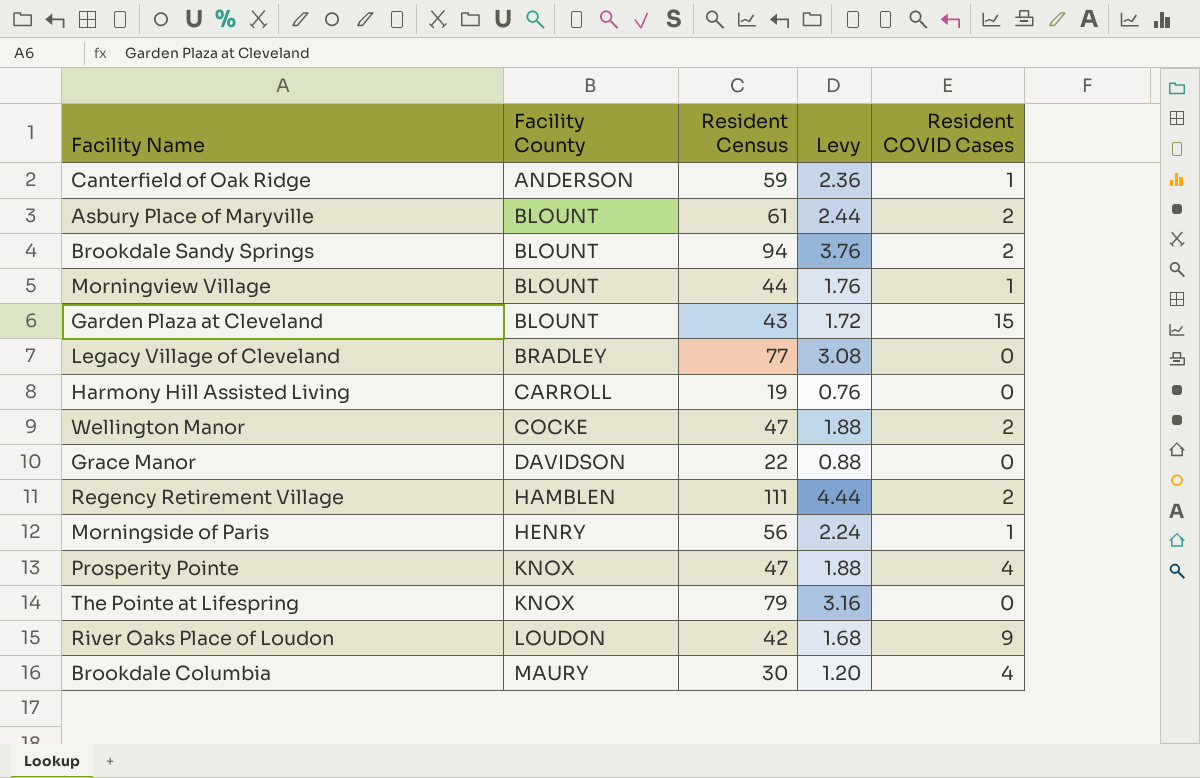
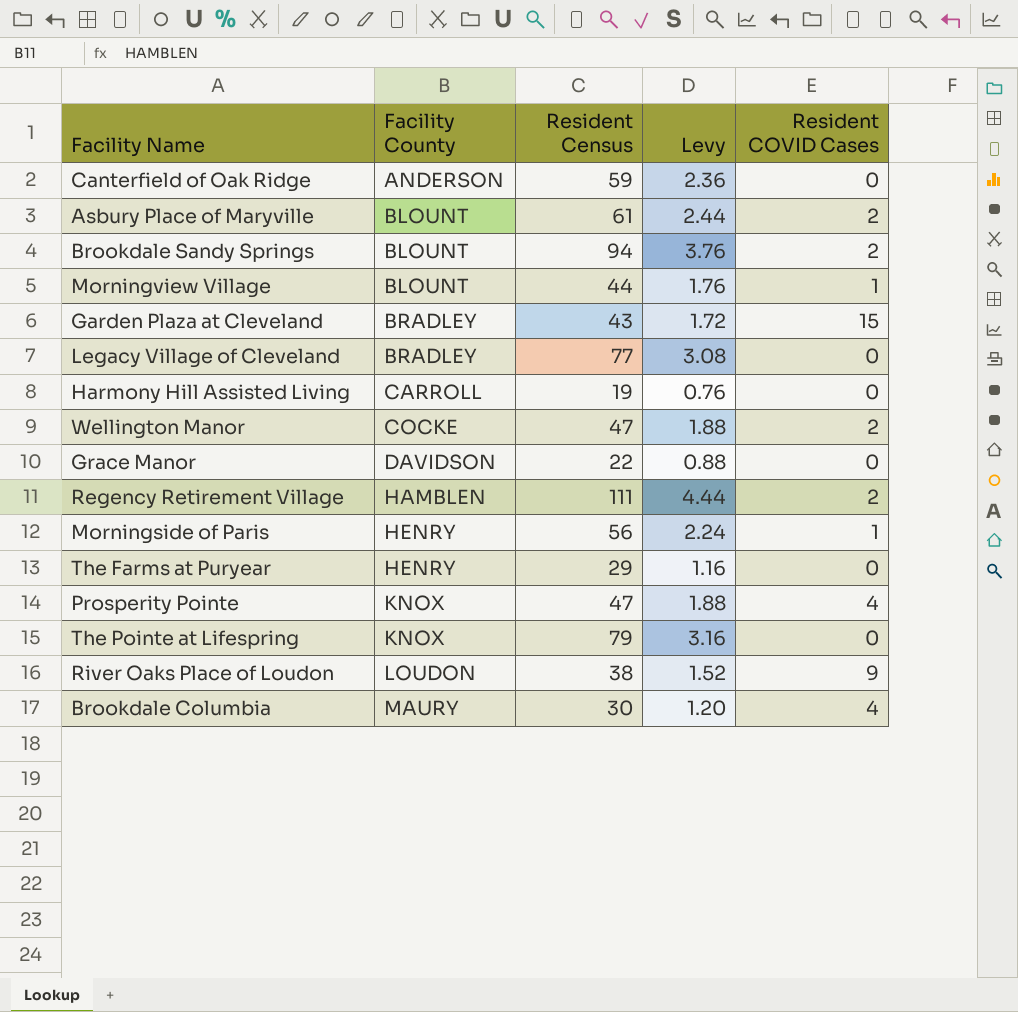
Canterfield of Oak Ridge | Resident COVID Cases: 1 -> 0
Garden Plaza at Cleveland | Facility County: BLOUNT -> BRADLEY
row The Farms at Puryear: none -> HENRY | 29 | 1.16 | 0
River Oaks Place of Loudon | Resident Census: 42 -> 38
River Oaks Place of Loudon | Levy: 1.68 -> 1.52

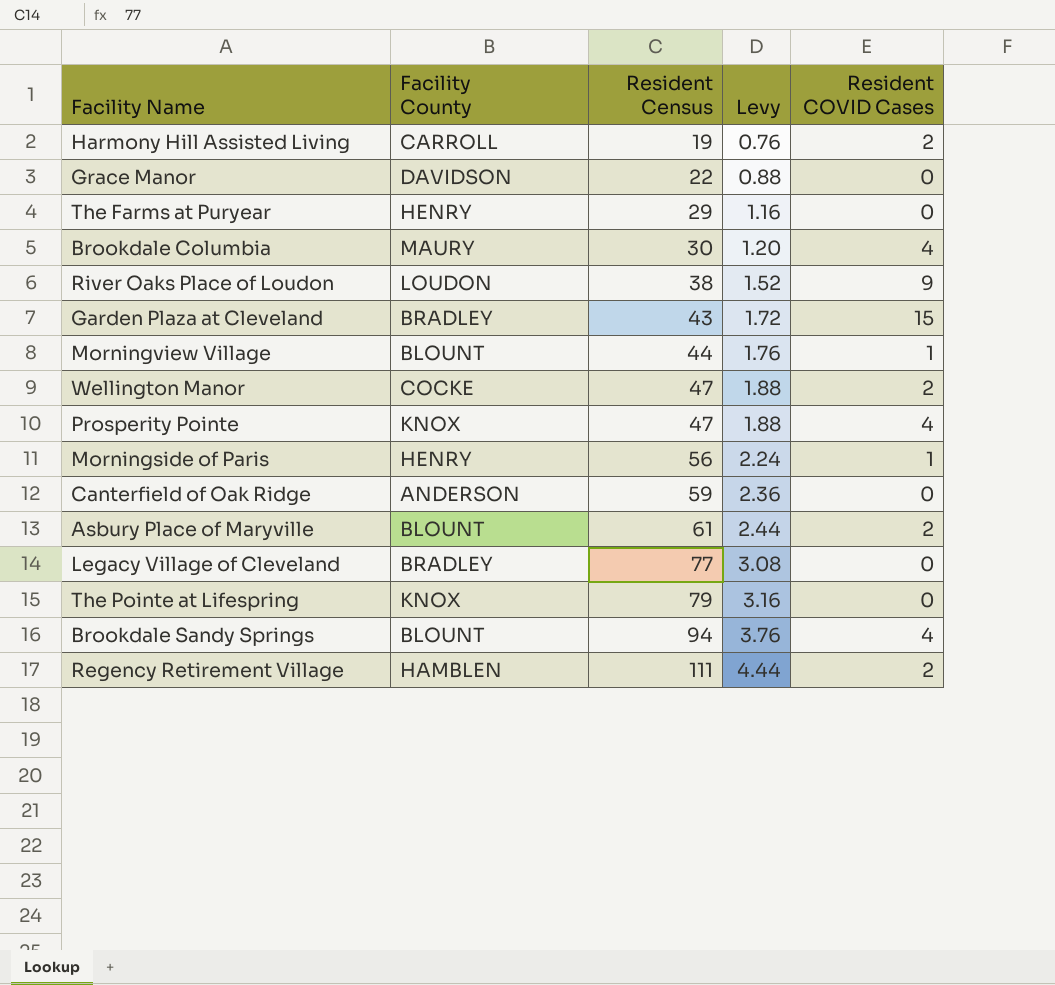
row order: Facility County ascending -> Resident Census ascending
Harmony Hill Assisted Living | Resident COVID Cases: 0 -> 2
Brookdale Sandy Springs | Resident COVID Cases: 2 -> 4

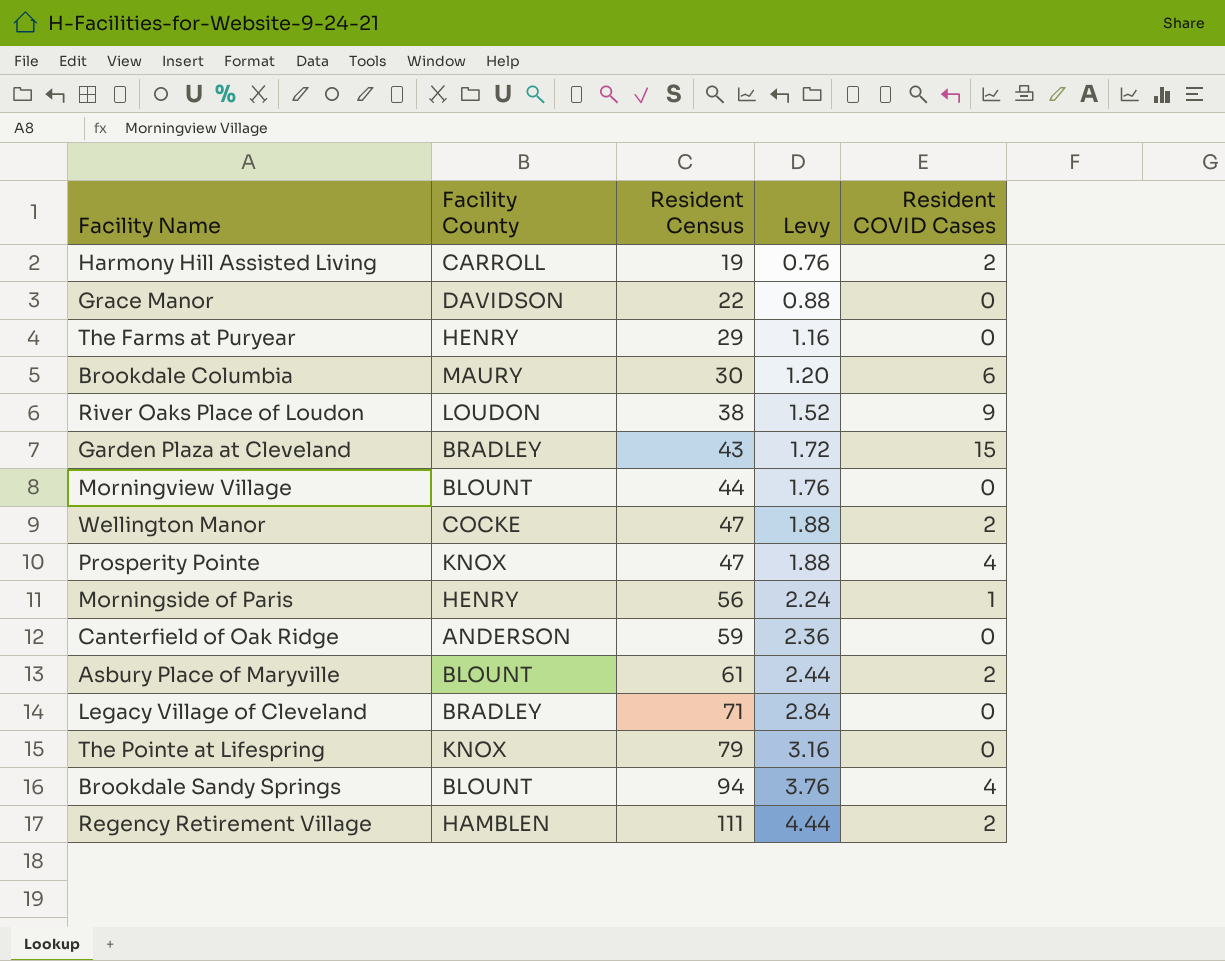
Brookdale Columbia | Resident COVID Cases: 4 -> 6
Morningview Village | Resident COVID Cases: 1 -> 0
Legacy Village of Cleveland | Resident Census: 77 -> 71
Legacy Village of Cleveland | Levy: 3.08 -> 2.84

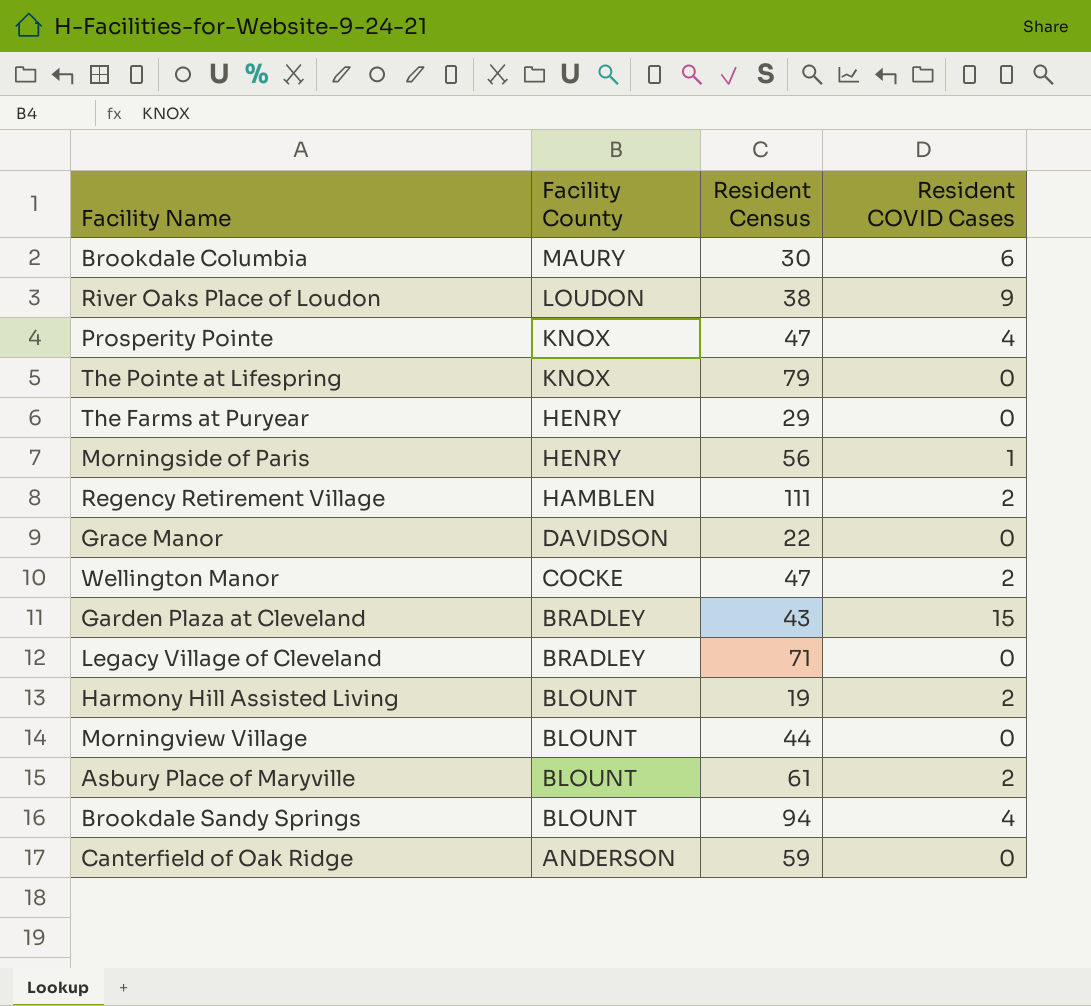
row order: Resident Census ascending -> Facility County descending
column Levy | formula: [Resident Census] * 0.04 -> none
Harmony Hill Assisted Living | Facility County: CARROLL -> BLOUNT

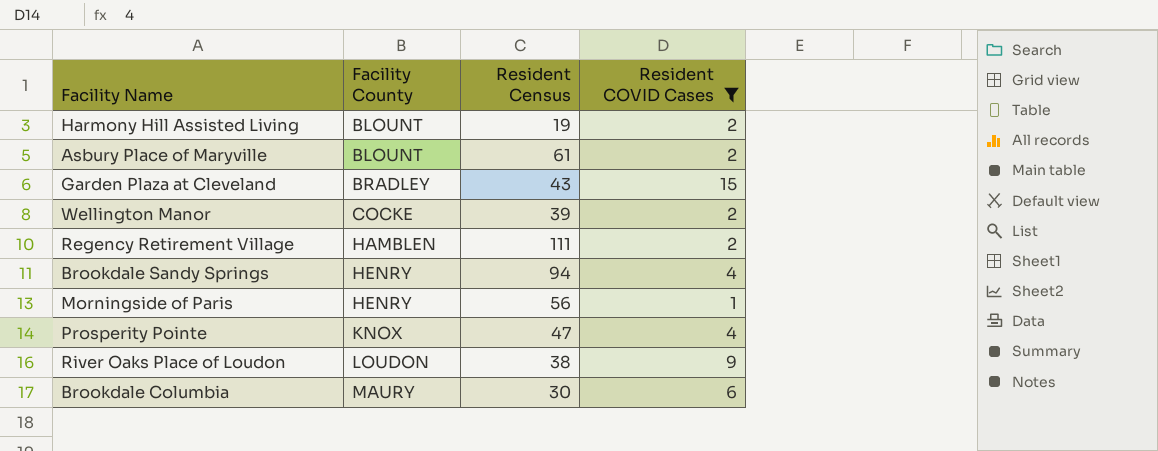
filter: none -> Resident COVID Cases != 0
row order: Facility County descending -> Facility County ascending
Wellington Manor | Resident Census: 47 -> 39
Brookdale Sandy Springs | Facility County: BLOUNT -> HENRY

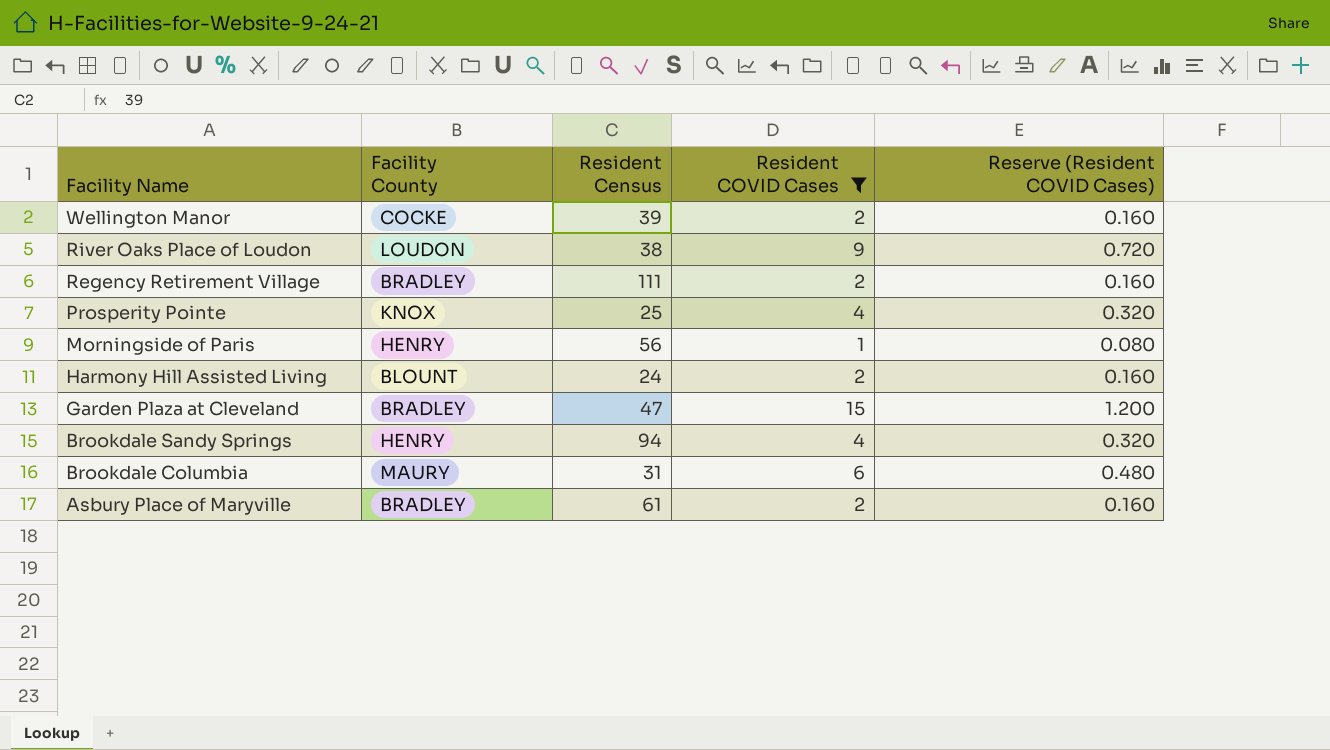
row order: Facility County ascending -> Facility Name descending
column Reserve (Resident COVID Cases) | formula: none -> [Resident COVID Cases] * 0.08
Regency Retirement Village | Facility County: HAMBLEN -> BRADLEY
Prosperity Pointe | Resident Census: 47 -> 25
Harmony Hill Assisted Living | Resident Census: 19 -> 24
Garden Plaza at Cleveland | Resident Census: 43 -> 47
Brookdale Columbia | Resident Census: 30 -> 31
Asbury Place of Maryville | Facility County: BLOUNT -> BRADLEY

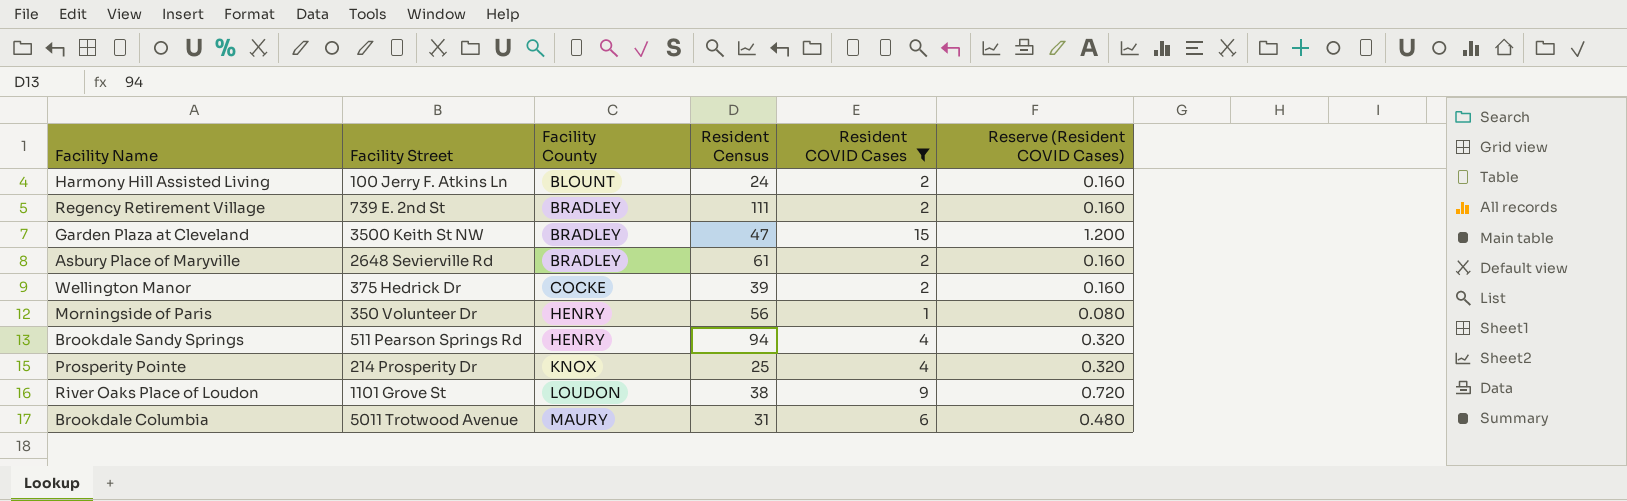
row order: Facility Name descending -> Facility County ascending
column Facility Street | position: none -> 2

